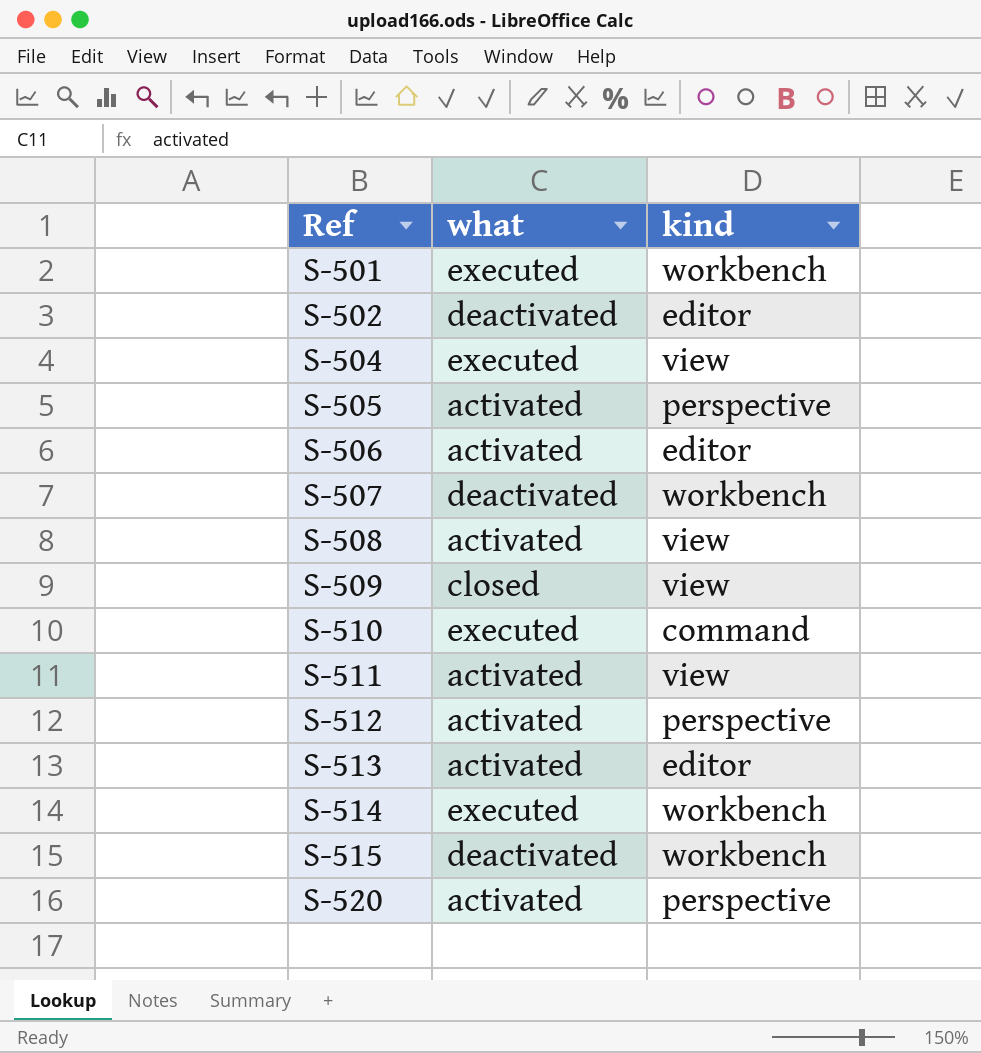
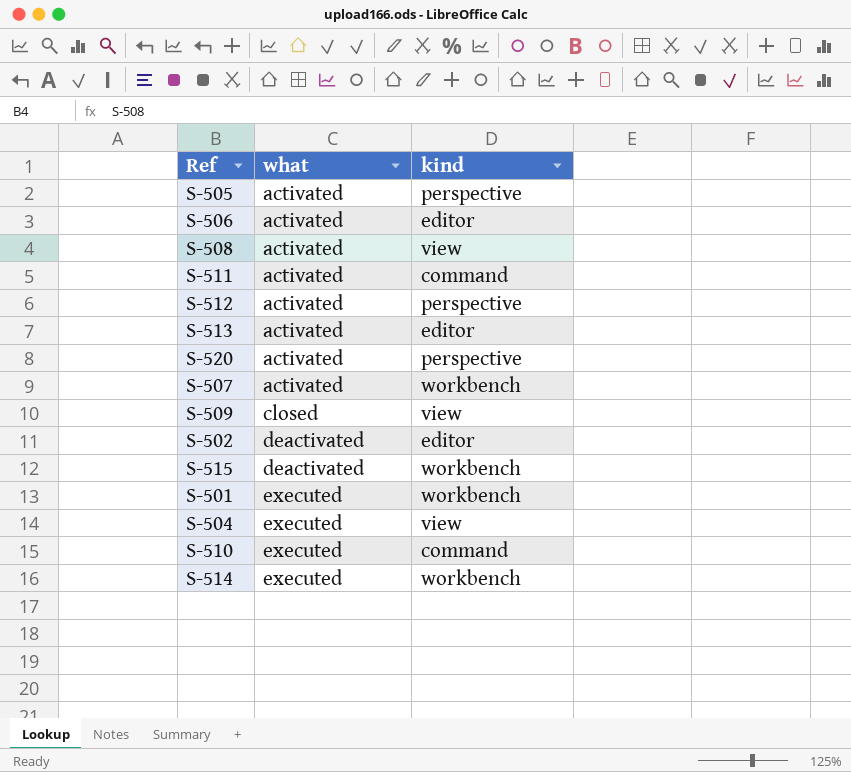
row order: Ref ascending -> what ascending
S-511 | kind: view -> command
S-507 | what: deactivated -> activated

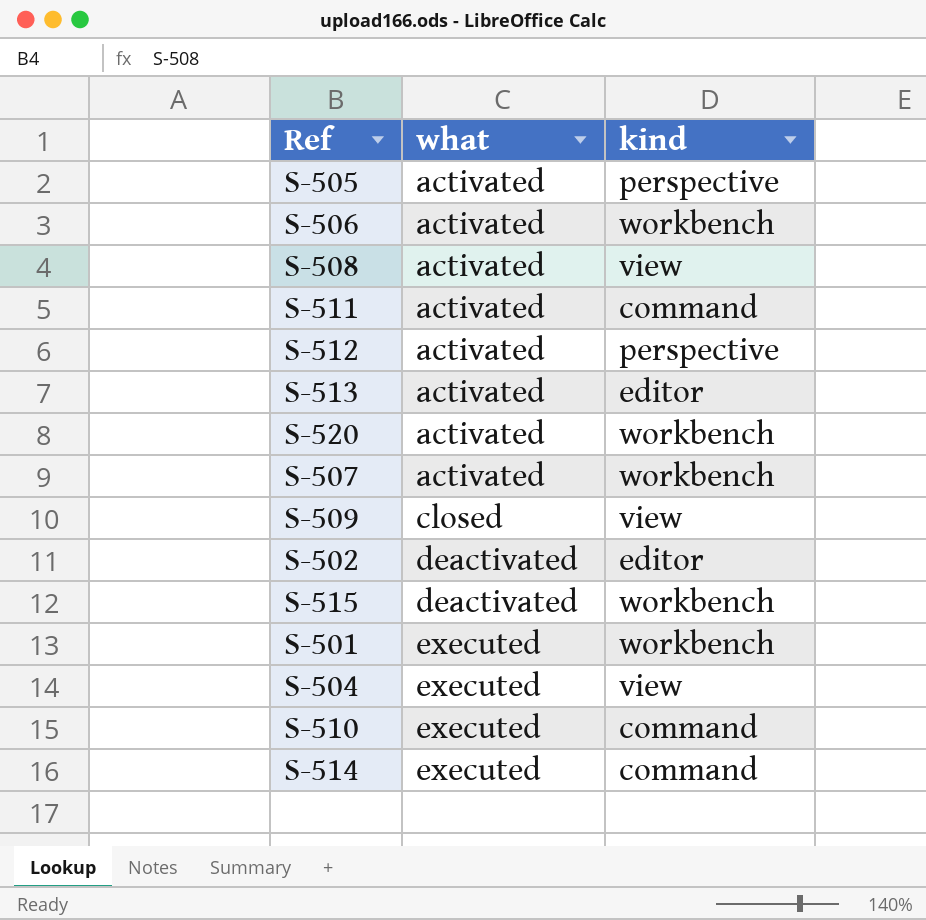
S-506 | kind: editor -> workbench
S-520 | kind: perspective -> workbench
S-514 | kind: workbench -> command

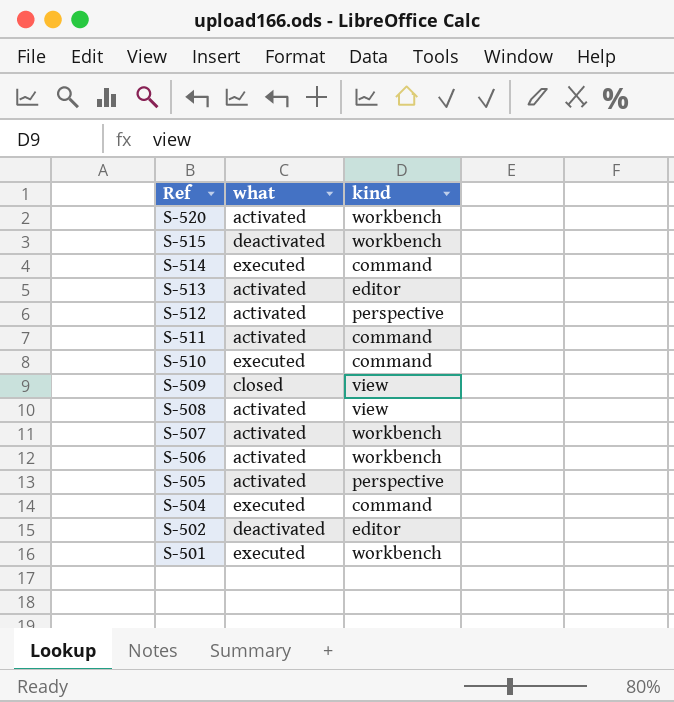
row order: what ascending -> Ref descending
S-504 | kind: view -> command

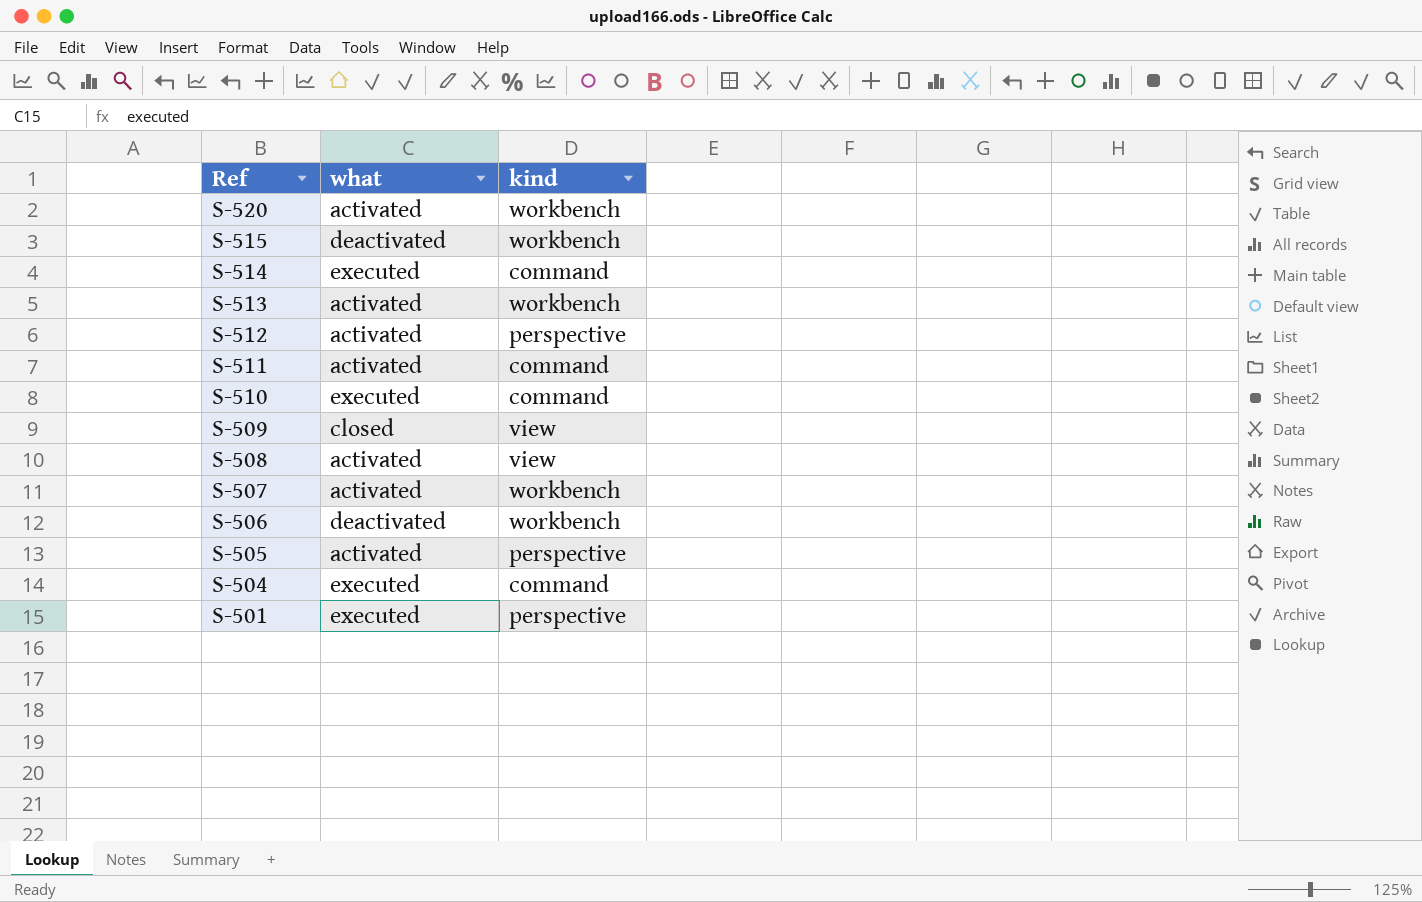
row S-502: deactivated | editor -> none
S-513 | kind: editor -> workbench
S-506 | what: activated -> deactivated
S-501 | kind: workbench -> perspective

